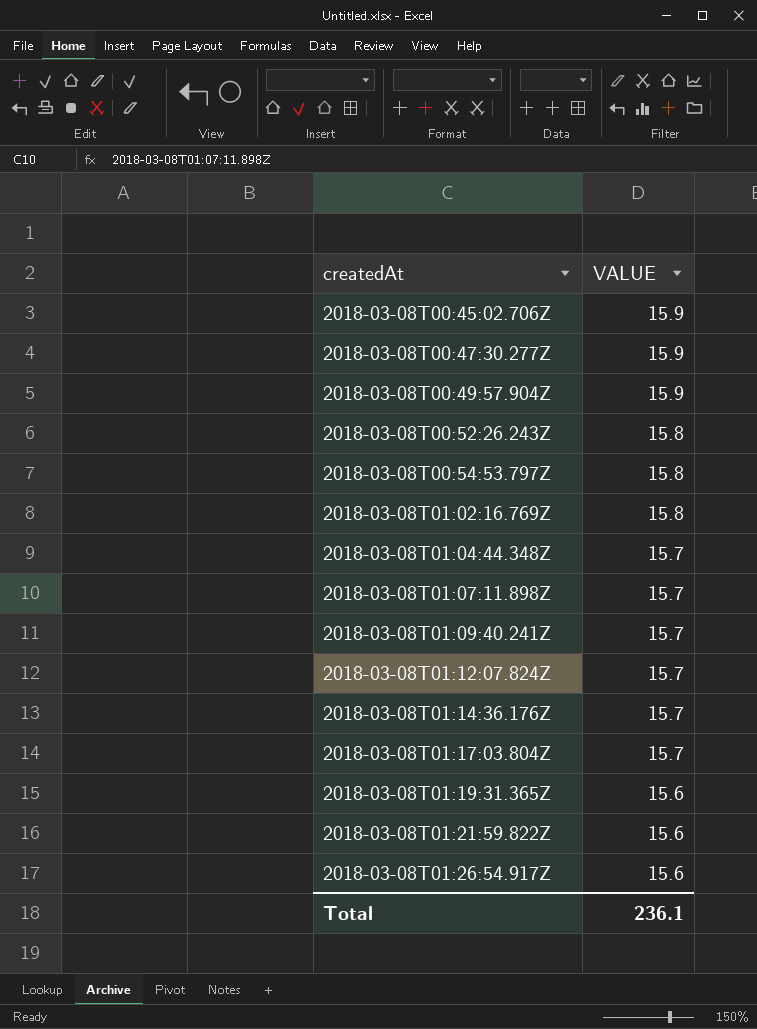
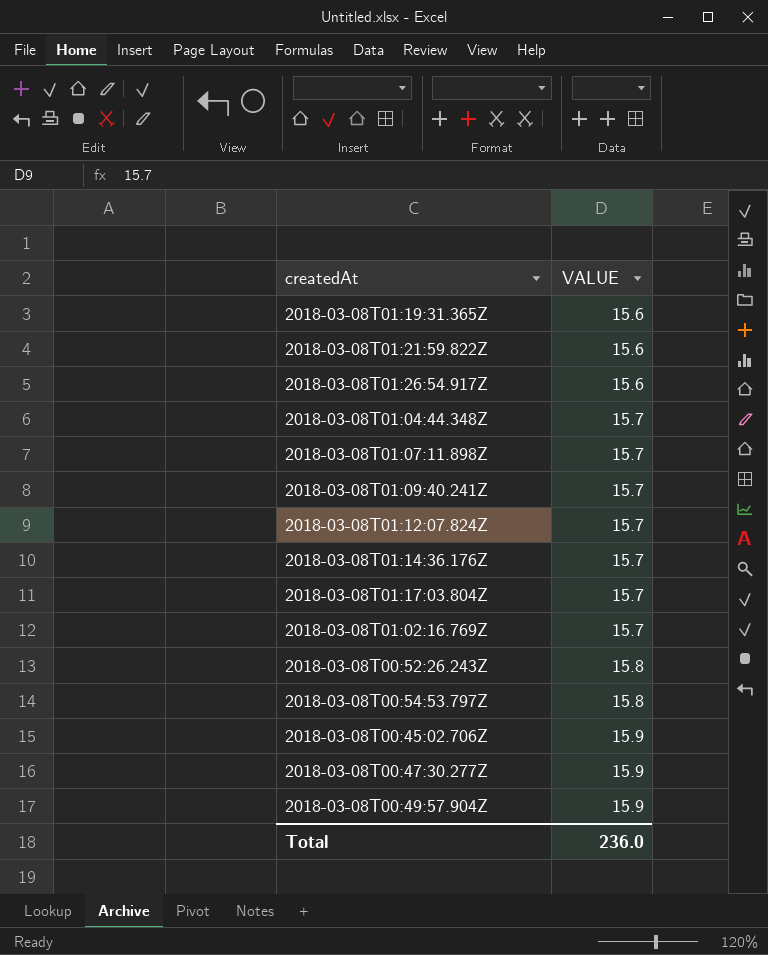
row order: createdAt ascending -> VALUE ascending
2018-03-08T01:02:16.769Z | VALUE: 15.8 -> 15.7
Total | VALUE: 236.1 -> 236.0

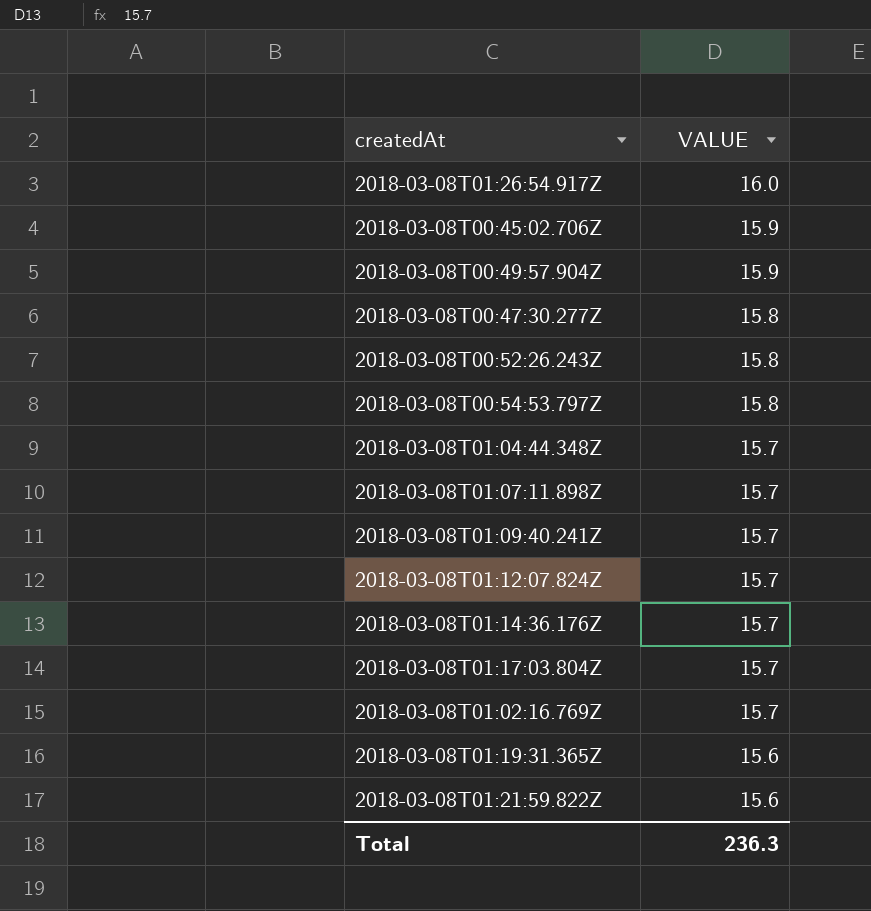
row order: VALUE ascending -> VALUE descending
2018-03-08T01:26:54.917Z | VALUE: 15.6 -> 16.0
2018-03-08T00:47:30.277Z | VALUE: 15.9 -> 15.8
Total | VALUE: 236.0 -> 236.3

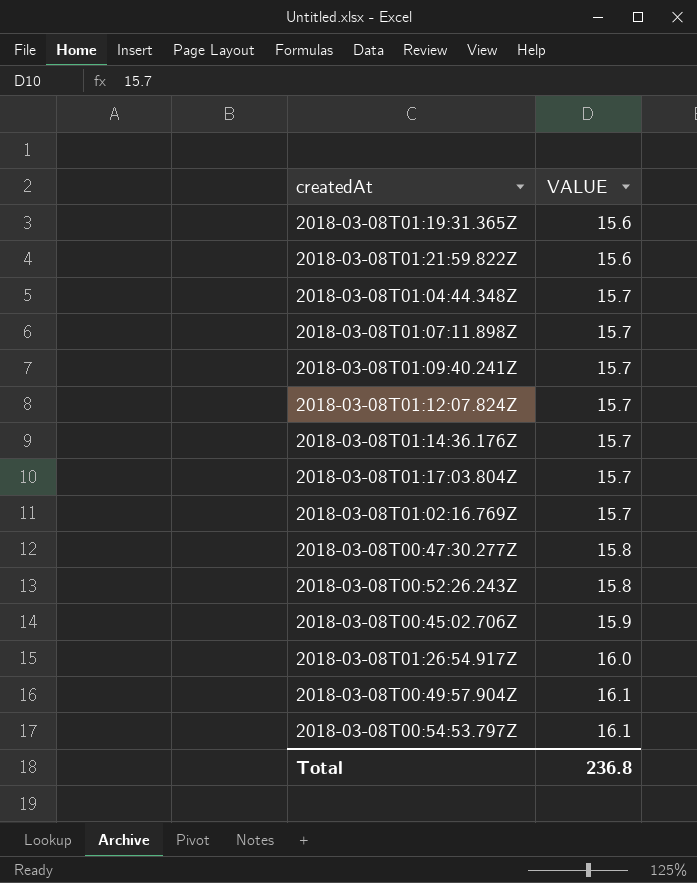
row order: VALUE descending -> VALUE ascending
2018-03-08T00:49:57.904Z | VALUE: 15.9 -> 16.1
2018-03-08T00:54:53.797Z | VALUE: 15.8 -> 16.1
Total | VALUE: 236.3 -> 236.8

